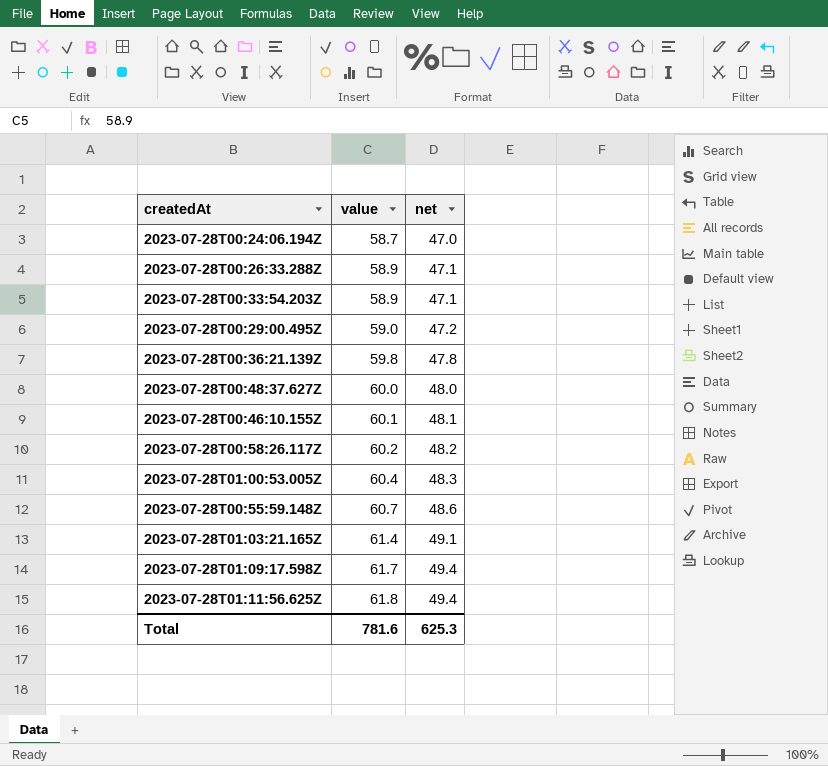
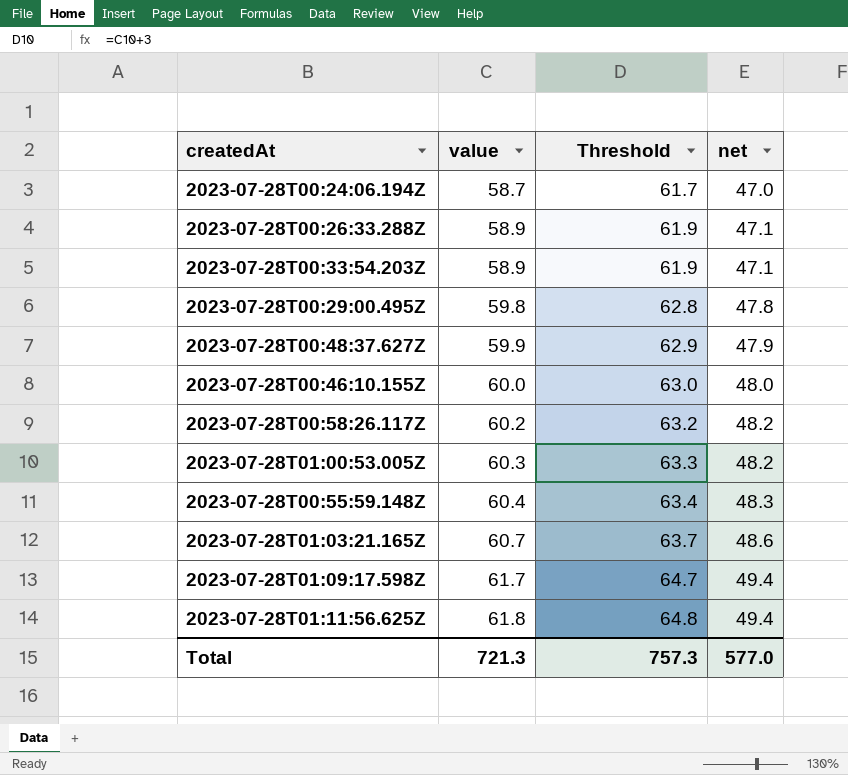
column Threshold | formula: none -> [value] + 3
row 2023-07-28T00:36:21.139Z: 59.8 | 47.8 -> none
2023-07-28T00:29:00.495Z | value: 59.0 -> 59.8
2023-07-28T00:29:00.495Z | net: 47.2 -> 47.8
2023-07-28T00:48:37.627Z | value: 60.0 -> 59.9
2023-07-28T00:48:37.627Z | net: 48.0 -> 47.9
2023-07-28T00:46:10.155Z | value: 60.1 -> 60.0
2023-07-28T00:46:10.155Z | net: 48.1 -> 48.0
2023-07-28T01:00:53.005Z | value: 60.4 -> 60.3
2023-07-28T01:00:53.005Z | net: 48.3 -> 48.2
2023-07-28T00:55:59.148Z | value: 60.7 -> 60.4
2023-07-28T00:55:59.148Z | net: 48.6 -> 48.3
2023-07-28T01:03:21.165Z | value: 61.4 -> 60.7
2023-07-28T01:03:21.165Z | net: 49.1 -> 48.6
Total | value: 781.6 -> 721.3
Total | net: 625.3 -> 577.0

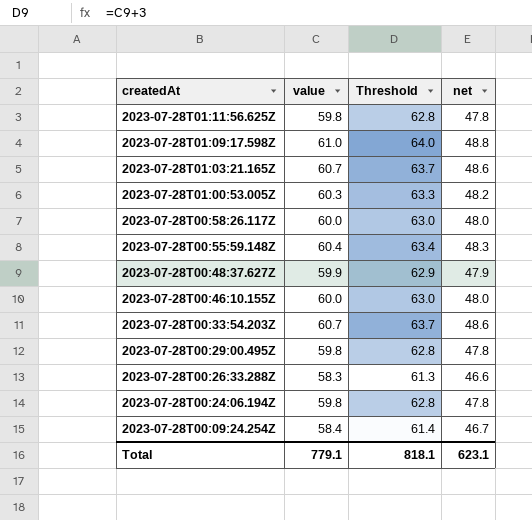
row order: value ascending -> createdAt descending
2023-07-28T01:11:56.625Z | value: 61.8 -> 59.8
2023-07-28T01:11:56.625Z | Threshold: 64.8 -> 62.8
2023-07-28T01:11:56.625Z | net: 49.4 -> 47.8
2023-07-28T01:09:17.598Z | value: 61.7 -> 61.0
2023-07-28T01:09:17.598Z | Threshold: 64.7 -> 64.0
2023-07-28T01:09:17.598Z | net: 49.4 -> 48.8
2023-07-28T00:58:26.117Z | value: 60.2 -> 60.0
2023-07-28T00:58:26.117Z | Threshold: 63.2 -> 63.0
2023-07-28T00:58:26.117Z | net: 48.2 -> 48.0
2023-07-28T00:33:54.203Z | value: 58.9 -> 60.7
2023-07-28T00:33:54.203Z | Threshold: 61.9 -> 63.7
2023-07-28T00:33:54.203Z | net: 47.1 -> 48.6
2023-07-28T00:26:33.288Z | value: 58.9 -> 58.3
2023-07-28T00:26:33.288Z | Threshold: 61.9 -> 61.3
2023-07-28T00:26:33.288Z | net: 47.1 -> 46.6
2023-07-28T00:24:06.194Z | value: 58.7 -> 59.8
2023-07-28T00:24:06.194Z | Threshold: 61.7 -> 62.8
2023-07-28T00:24:06.194Z | net: 47.0 -> 47.8
row 2023-07-28T00:09:24.254Z: none -> 58.4 | 61.4 | 46.7
Total | value: 721.3 -> 779.1
Total | Threshold: 757.3 -> 818.1
Total | net: 577.0 -> 623.1

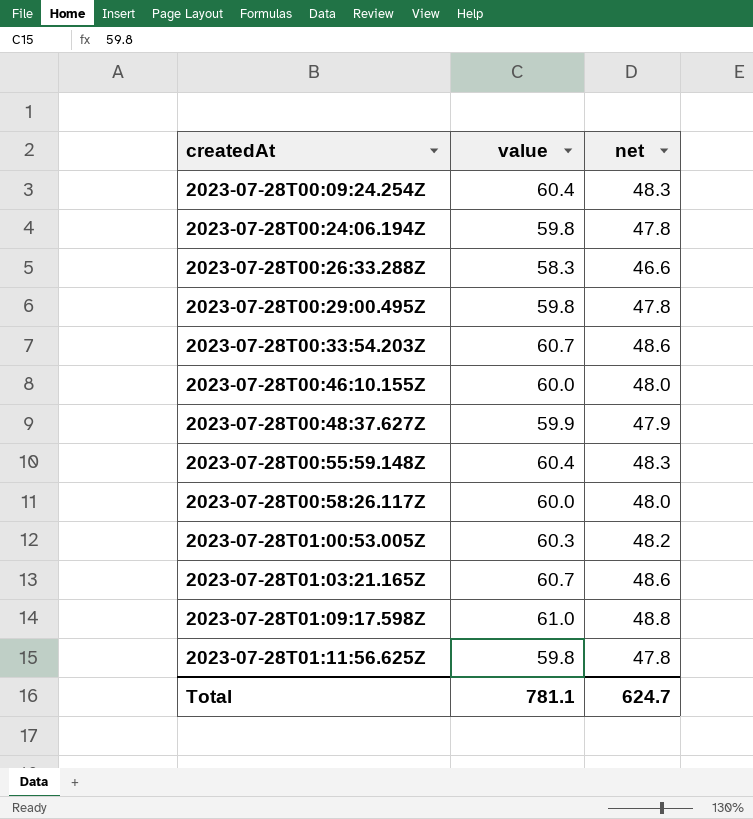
row order: createdAt descending -> createdAt ascending
column Threshold | formula: [value] + 3 -> none
2023-07-28T00:09:24.254Z | value: 58.4 -> 60.4
2023-07-28T00:09:24.254Z | net: 46.7 -> 48.3
Total | value: 779.1 -> 781.1
Total | net: 623.1 -> 624.7

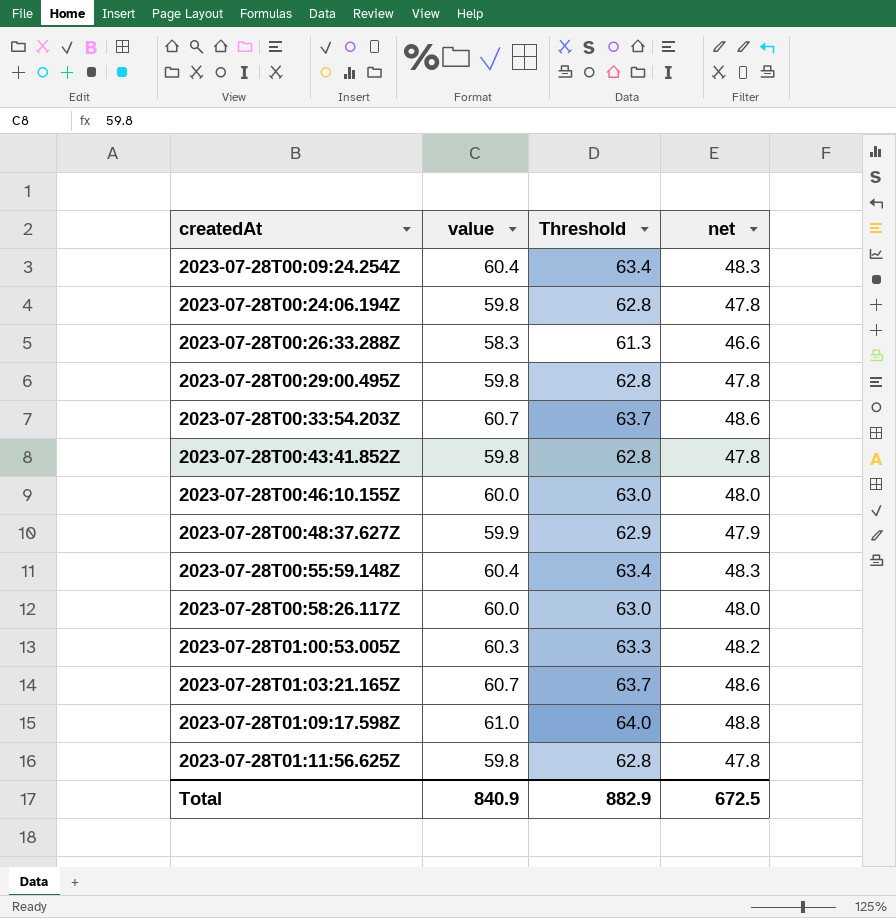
column Threshold | formula: none -> [value] + 3
row 2023-07-28T00:43:41.852Z: none -> 59.8 | 62.8 | 47.8
Total | value: 781.1 -> 840.9
Total | net: 624.7 -> 672.5

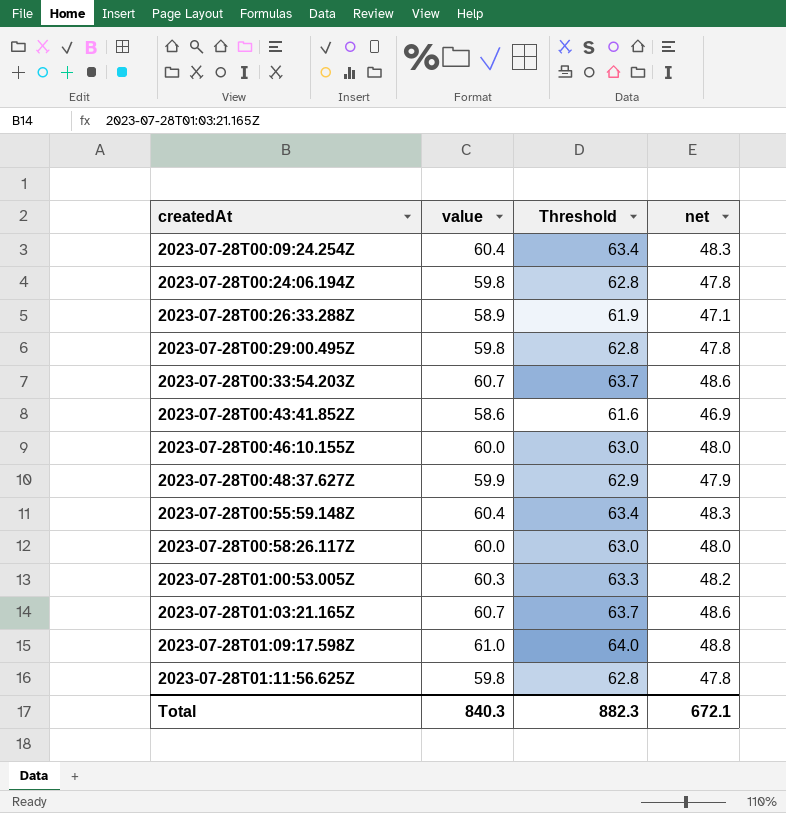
2023-07-28T00:26:33.288Z | value: 58.3 -> 58.9
2023-07-28T00:26:33.288Z | Threshold: 61.3 -> 61.9
2023-07-28T00:26:33.288Z | net: 46.6 -> 47.1
2023-07-28T00:43:41.852Z | value: 59.8 -> 58.6
2023-07-28T00:43:41.852Z | Threshold: 62.8 -> 61.6
2023-07-28T00:43:41.852Z | net: 47.8 -> 46.9
Total | value: 840.9 -> 840.3
Total | Threshold: 882.9 -> 882.3
Total | net: 672.5 -> 672.1

